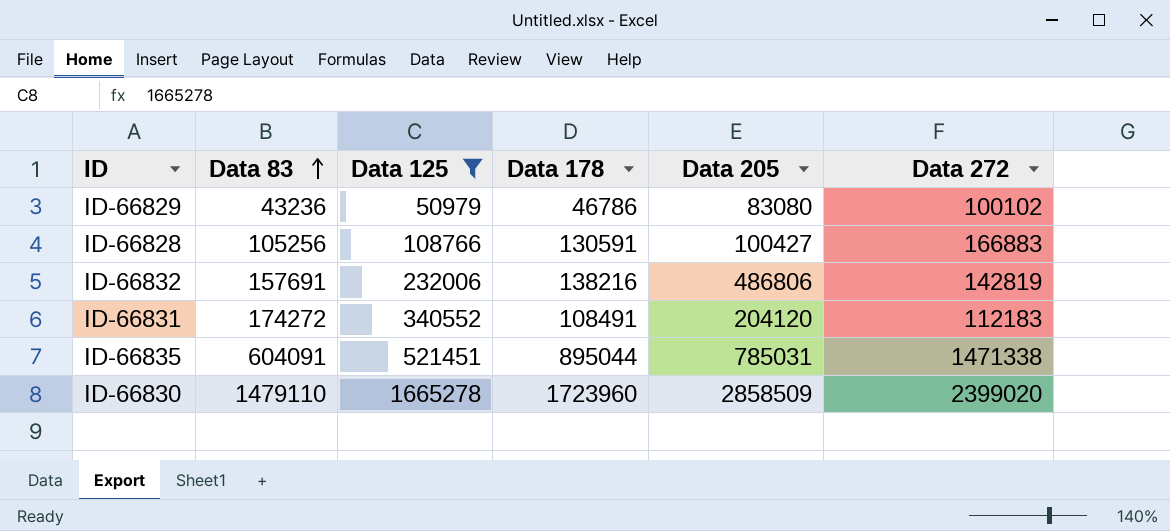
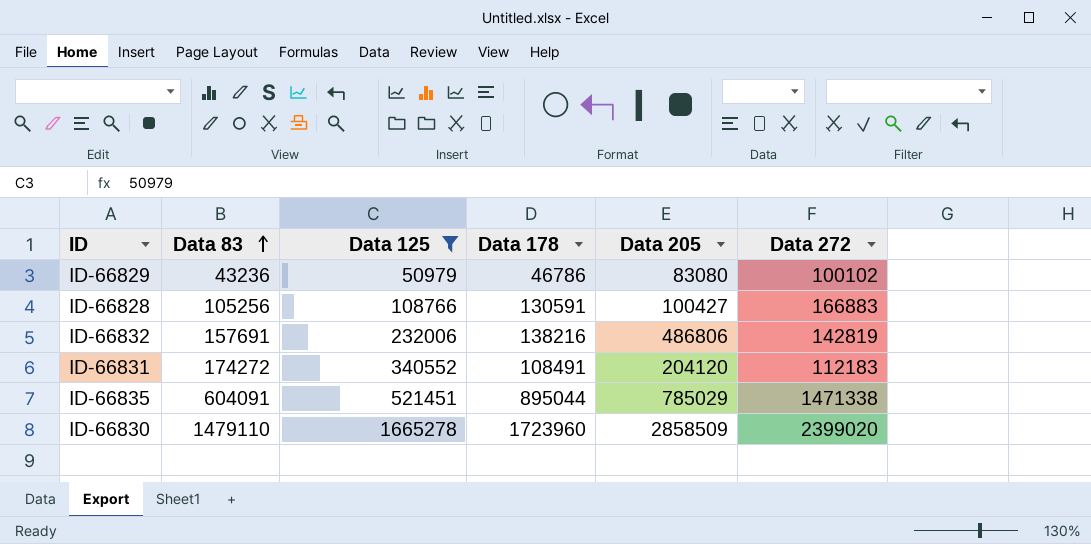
ID-66835 | Data 205: 785031 -> 785029

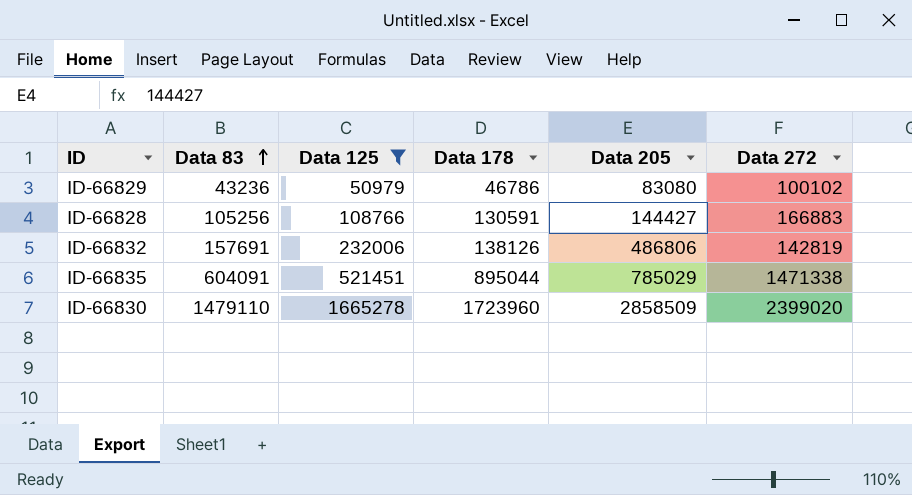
row ID-66831: 174272 | 340552 | 108491 | 204120 | 112183 -> none
ID-66828 | Data 205: 100427 -> 144427
ID-66832 | Data 178: 138216 -> 138126

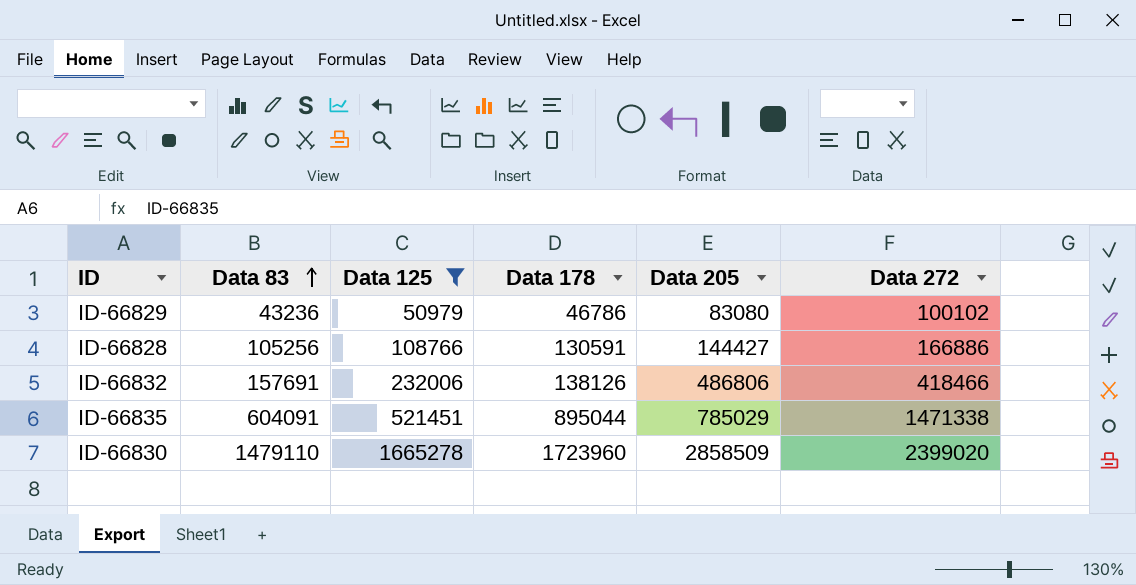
ID-66828 | Data 272: 166883 -> 166886
ID-66832 | Data 272: 142819 -> 418466

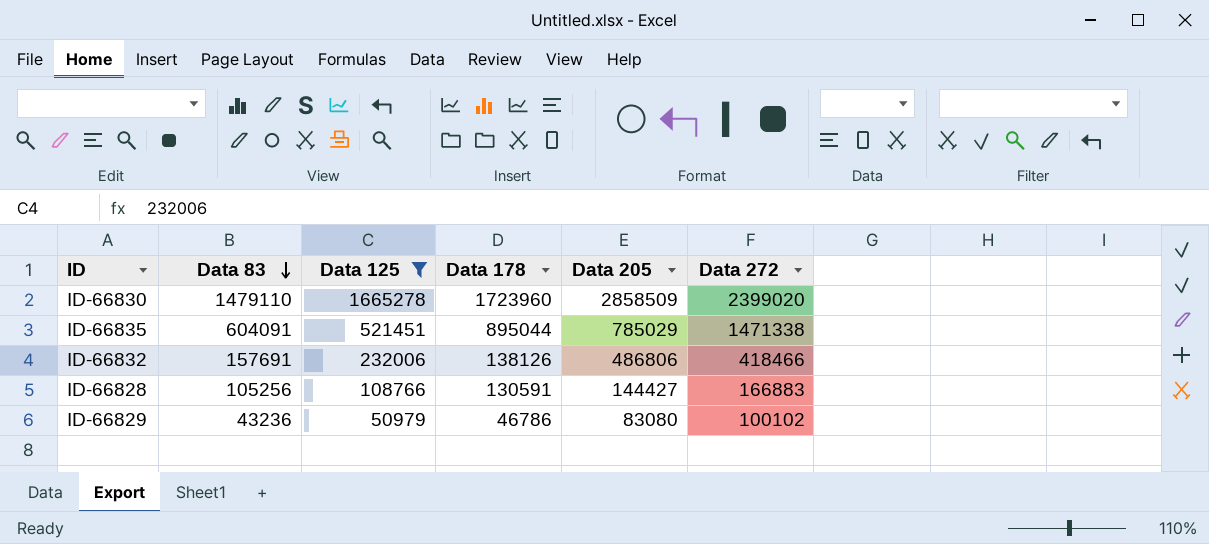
row order: Data 83 ascending -> Data 83 descending
ID-66828 | Data 272: 166886 -> 166883

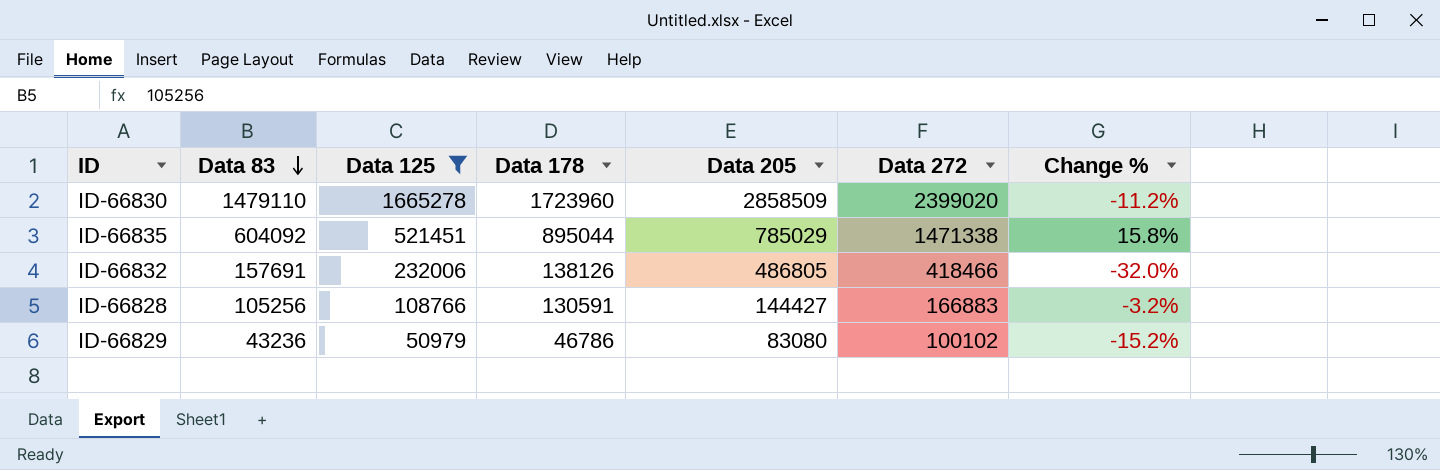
column Change % | formula: none -> ([Data 83] - [Data 125]) / [Data 125]
ID-66835 | Data 83: 604091 -> 604092
ID-66832 | Data 205: 486806 -> 486805

